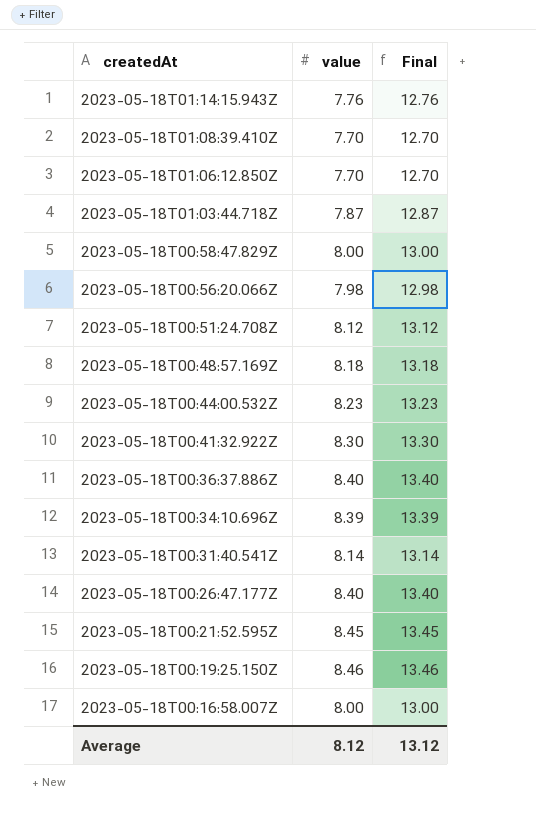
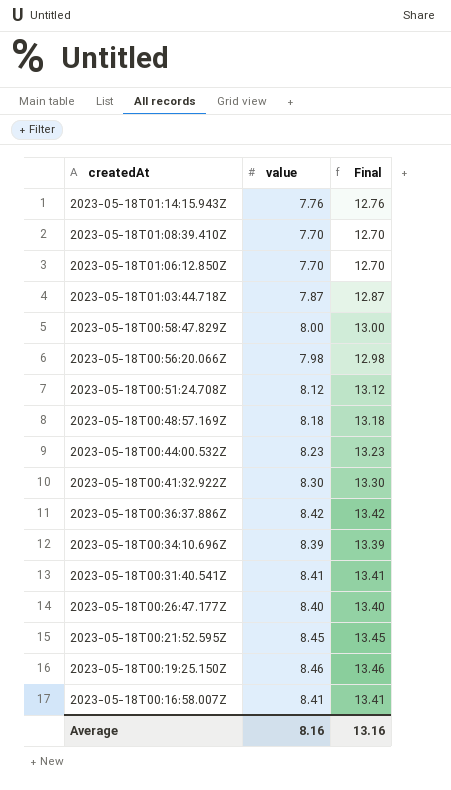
2023-05-18T00:36:37.886Z | value: 8.40 -> 8.42
2023-05-18T00:36:37.886Z | Final: 13.40 -> 13.42
2023-05-18T00:31:40.541Z | value: 8.14 -> 8.41
2023-05-18T00:31:40.541Z | Final: 13.14 -> 13.41
2023-05-18T00:16:58.007Z | value: 8.00 -> 8.41
2023-05-18T00:16:58.007Z | Final: 13.00 -> 13.41
Average | value: 8.12 -> 8.16
Average | Final: 13.12 -> 13.16

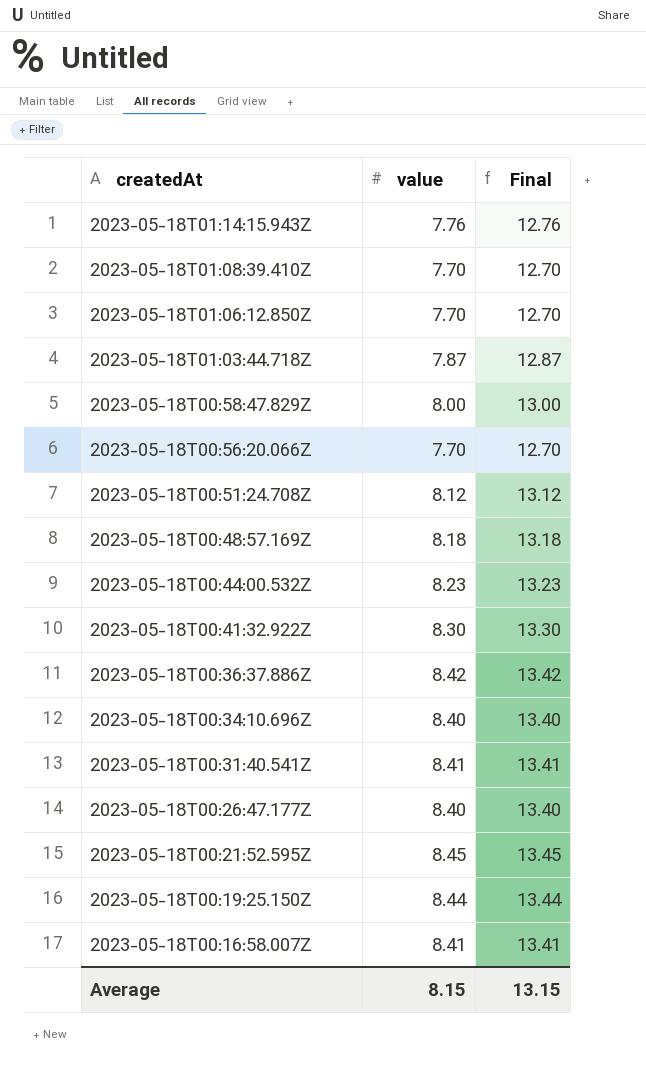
2023-05-18T00:56:20.066Z | value: 7.98 -> 7.70
2023-05-18T00:56:20.066Z | Final: 12.98 -> 12.70
2023-05-18T00:34:10.696Z | value: 8.39 -> 8.40
2023-05-18T00:34:10.696Z | Final: 13.39 -> 13.40
2023-05-18T00:19:25.150Z | value: 8.46 -> 8.44
2023-05-18T00:19:25.150Z | Final: 13.46 -> 13.44
Average | value: 8.16 -> 8.15
Average | Final: 13.16 -> 13.15

